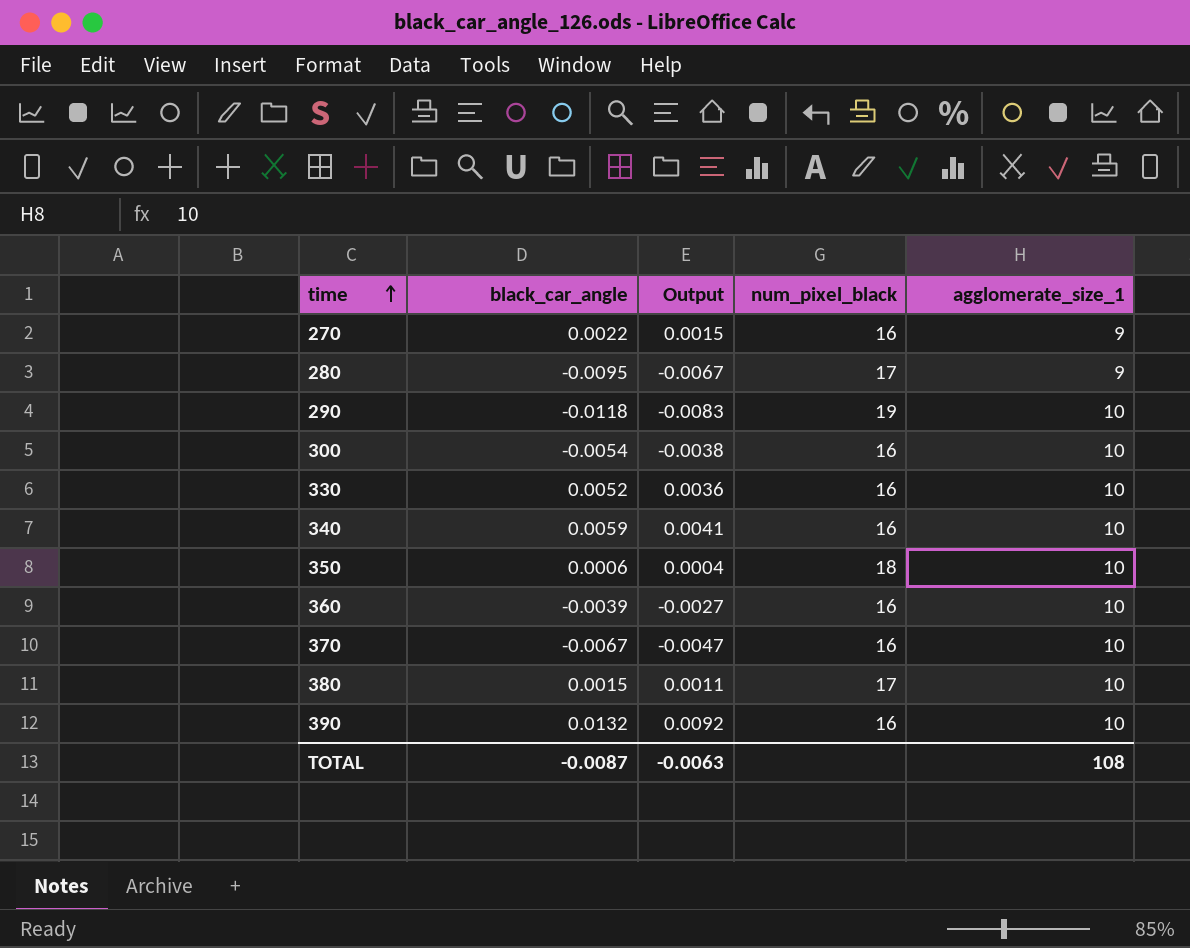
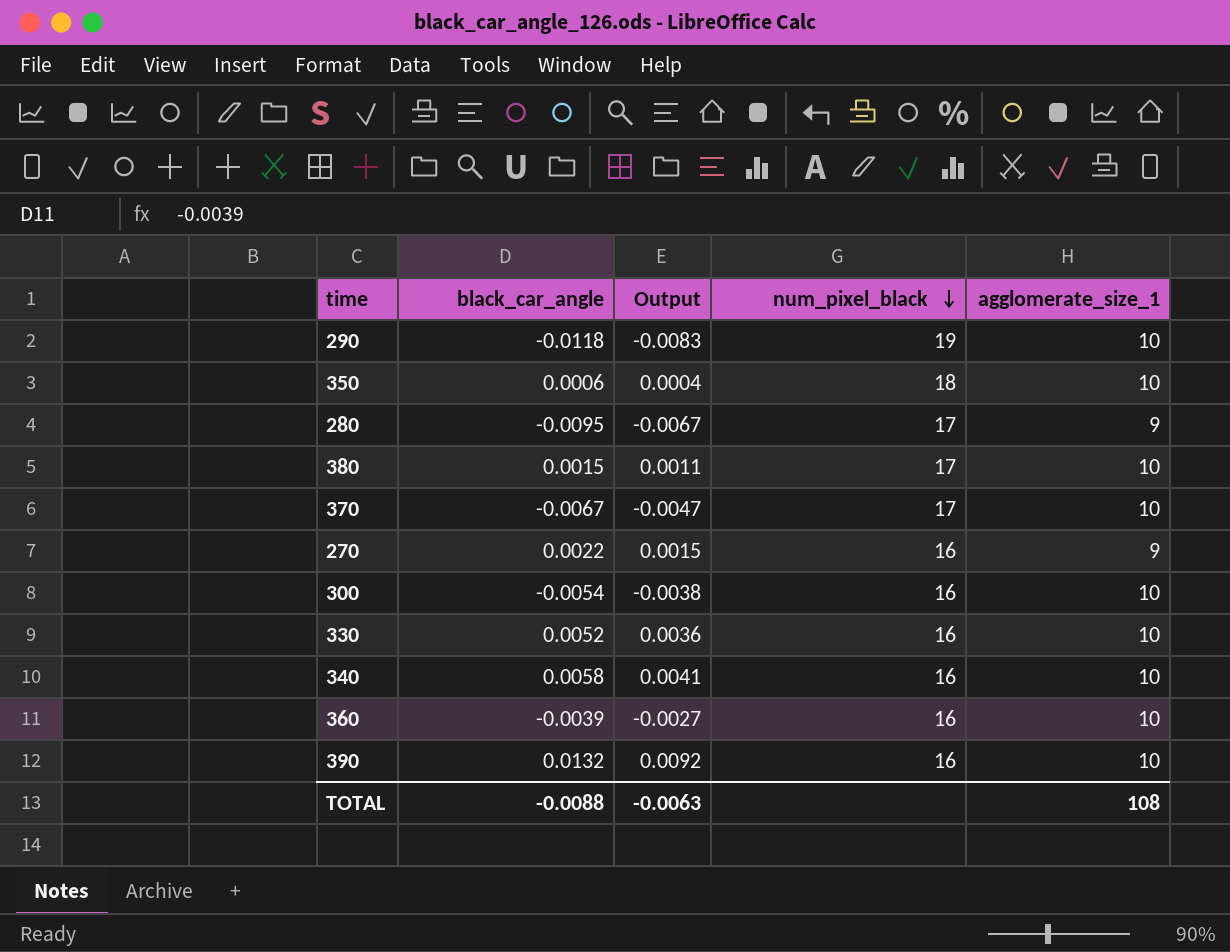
row order: time ascending -> num_pixel_black descending
370 | num_pixel_black: 16 -> 17
340 | black_car_angle: 0.0059 -> 0.0058
TOTAL | black_car_angle: -0.0087 -> -0.0088

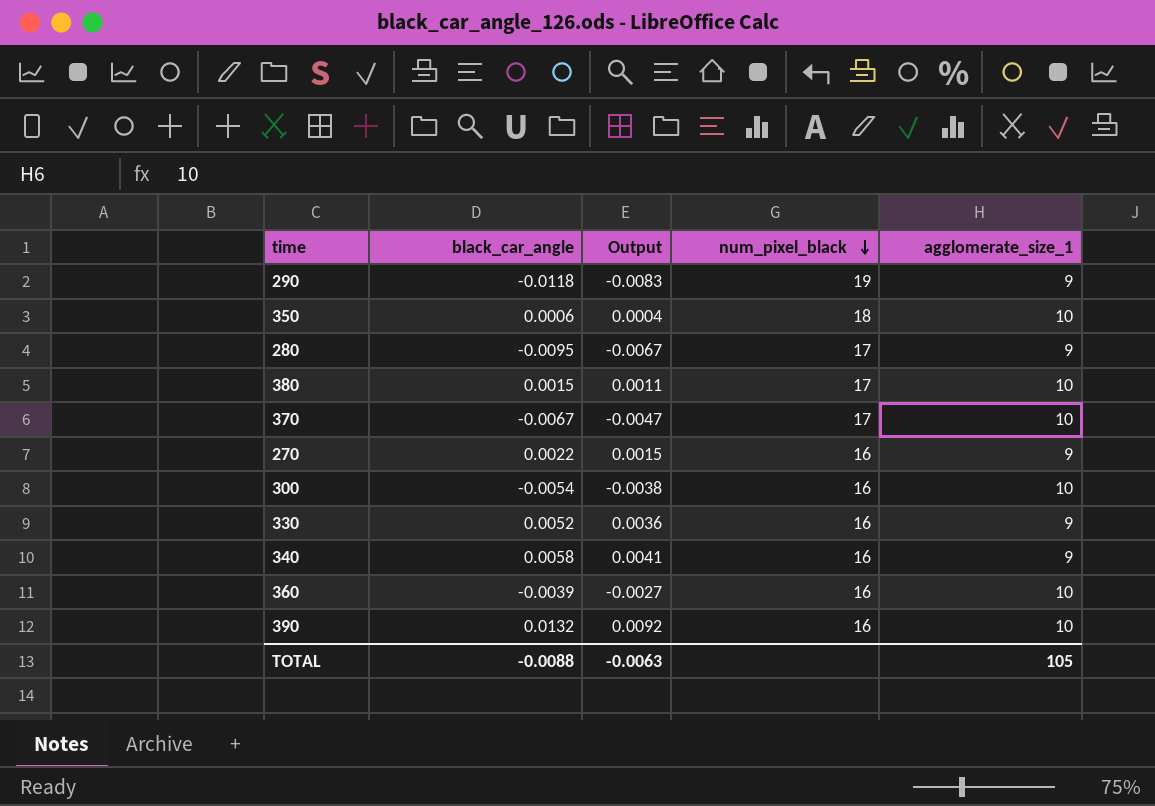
290 | agglomerate_size_1: 10 -> 9
330 | agglomerate_size_1: 10 -> 9
340 | agglomerate_size_1: 10 -> 9
TOTAL | agglomerate_size_1: 108 -> 105

